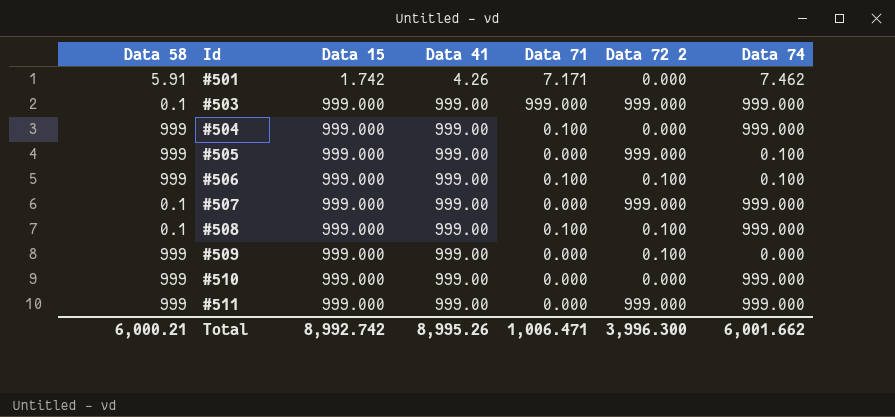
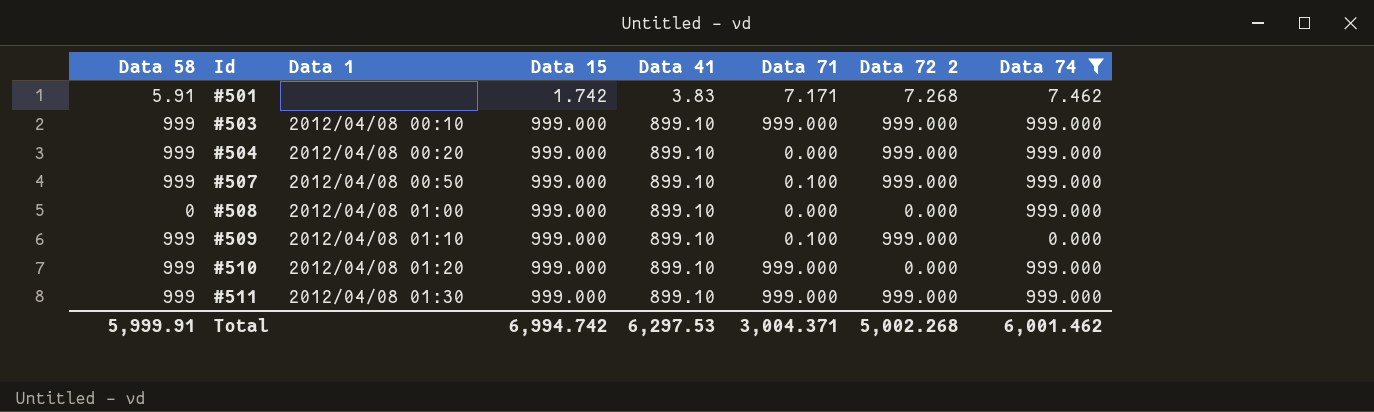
filter: none -> Data 74 != 0.100
column Data 1 | position: none -> 3
#501 | Data 41: 4.26 -> 3.83
#501 | Data 72 2: 0.000 -> 7.268
#503 | Data 58: 0.1 -> 999
#503 | Data 41: 999.00 -> 899.10
#504 | Data 41: 999.00 -> 899.10
#504 | Data 71: 0.100 -> 0.000
#504 | Data 72 2: 0.000 -> 999.000
#507 | Data 58: 0.1 -> 999
#507 | Data 41: 999.00 -> 899.10
#507 | Data 71: 0.000 -> 0.100
#508 | Data 58: 0.1 -> 0
#508 | Data 41: 999.00 -> 899.10
#508 | Data 71: 0.100 -> 0.000
#508 | Data 72 2: 0.100 -> 0.000
#509 | Data 41: 999.00 -> 899.10
#509 | Data 71: 0.000 -> 0.100
#509 | Data 72 2: 0.100 -> 999.000
#510 | Data 41: 999.00 -> 899.10
#510 | Data 71: 0.000 -> 999.000
#511 | Data 41: 999.00 -> 899.10
#511 | Data 71: 0.000 -> 999.000
Total | Data 58: 6,000.21 -> 5,999.91
Total | Data 15: 8,992.742 -> 6,994.742
Total | Data 41: 8,995.26 -> 6,297.53
Total | Data 71: 1,006.471 -> 3,004.371
Total | Data 72 2: 3,996.300 -> 5,002.268
Total | Data 74: 6,001.662 -> 6,001.462

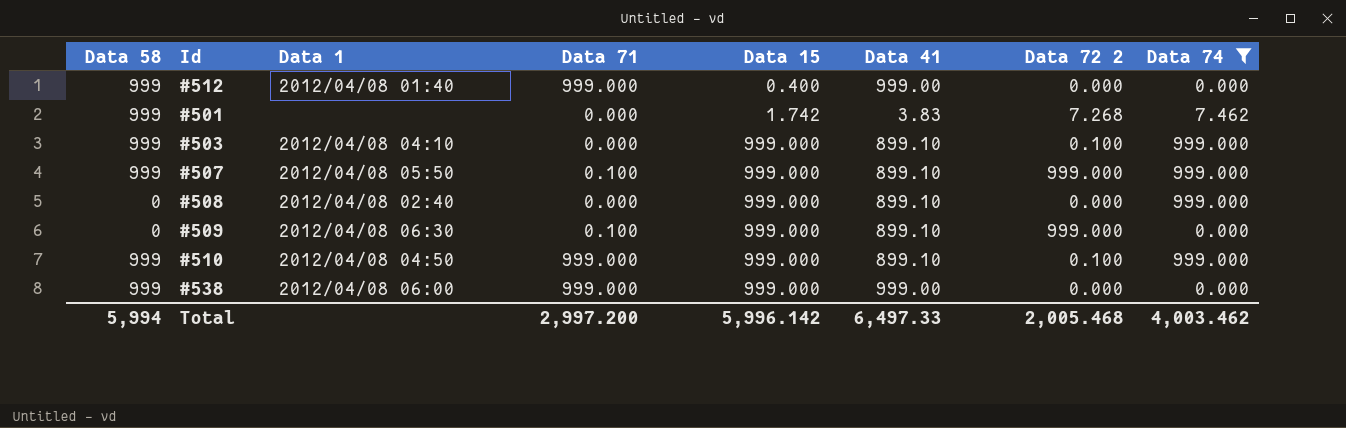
column Data 71 | position: 6 -> 4
row #504: 999 | 2012/04/08 00:20 | 999.000 | 899.10 | 0.000 | 999.000 | 999.000 -> none
row #511: 999 | 2012/04/08 01:30 | 999.000 | 899.10 | 999.000 | 999.000 | 999.000 -> none
row #512: none -> 999 | 2012/04/08 01:40 | 999.000 | 0.400 | 999.00 | 0.000 | 0.000
#501 | Data 58: 5.91 -> 999
#501 | Data 71: 7.171 -> 0.000
#503 | Data 1: 2012/04/08 00:10 -> 2012/04/08 04:10
#503 | Data 71: 999.000 -> 0.000
#503 | Data 72 2: 999.000 -> 0.100
#507 | Data 1: 2012/04/08 00:50 -> 2012/04/08 05:50
#508 | Data 1: 2012/04/08 01:00 -> 2012/04/08 02:40
#509 | Data 58: 999 -> 0
#509 | Data 1: 2012/04/08 01:10 -> 2012/04/08 06:30
#510 | Data 1: 2012/04/08 01:20 -> 2012/04/08 04:50
#510 | Data 72 2: 0.000 -> 0.100
row #538: none -> 999 | 2012/04/08 06:00 | 999.000 | 999.000 | 999.00 | 0.000 | 0.000
Total | Data 58: 5,999.91 -> 5,994
Total | Data 71: 3,004.371 -> 2,997.200
Total | Data 15: 6,994.742 -> 5,996.142
Total | Data 41: 6,297.53 -> 6,497.33
Total | Data 72 2: 5,002.268 -> 2,005.468
Total | Data 74: 6,001.462 -> 4,003.462

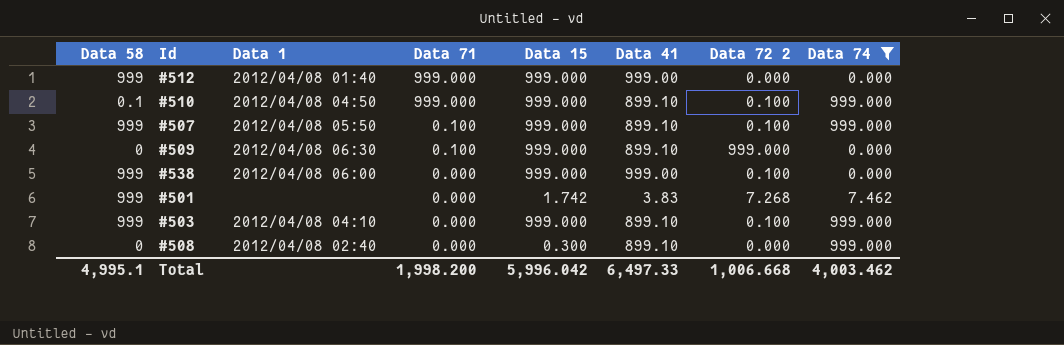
row order: Data 15 ascending -> Data 71 descending
#512 | Data 15: 0.400 -> 999.000
#510 | Data 58: 999 -> 0.1
#507 | Data 72 2: 999.000 -> 0.100
#538 | Data 71: 999.000 -> 0.000
#538 | Data 72 2: 0.000 -> 0.100
#508 | Data 15: 999.000 -> 0.300
Total | Data 58: 5,994 -> 4,995.1
Total | Data 71: 2,997.200 -> 1,998.200
Total | Data 15: 5,996.142 -> 5,996.042
Total | Data 72 2: 2,005.468 -> 1,006.668

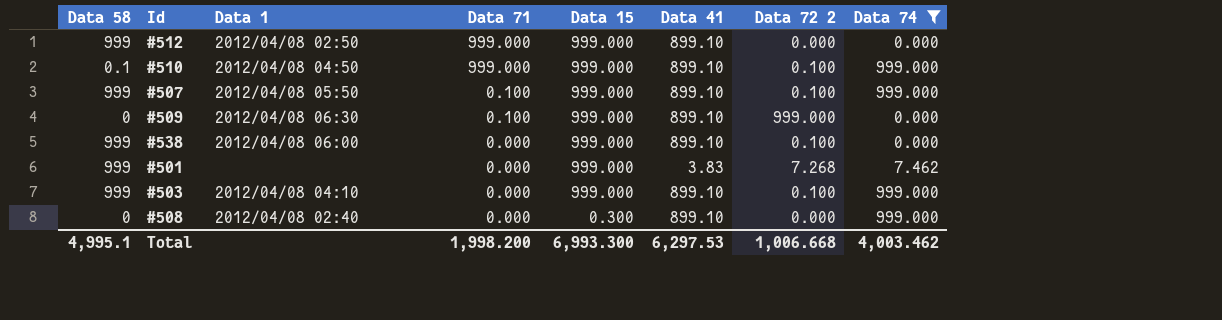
#512 | Data 1: 2012/04/08 01:40 -> 2012/04/08 02:50
#512 | Data 41: 999.00 -> 899.10
#538 | Data 41: 999.00 -> 899.10
#501 | Data 15: 1.742 -> 999.000
Total | Data 15: 5,996.042 -> 6,993.300
Total | Data 41: 6,497.33 -> 6,297.53

